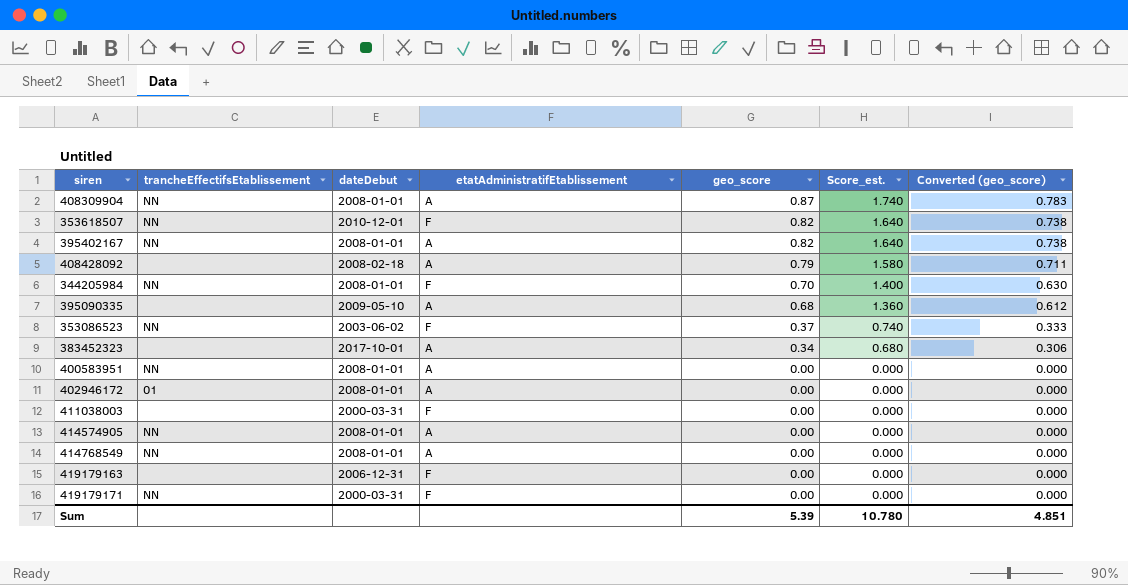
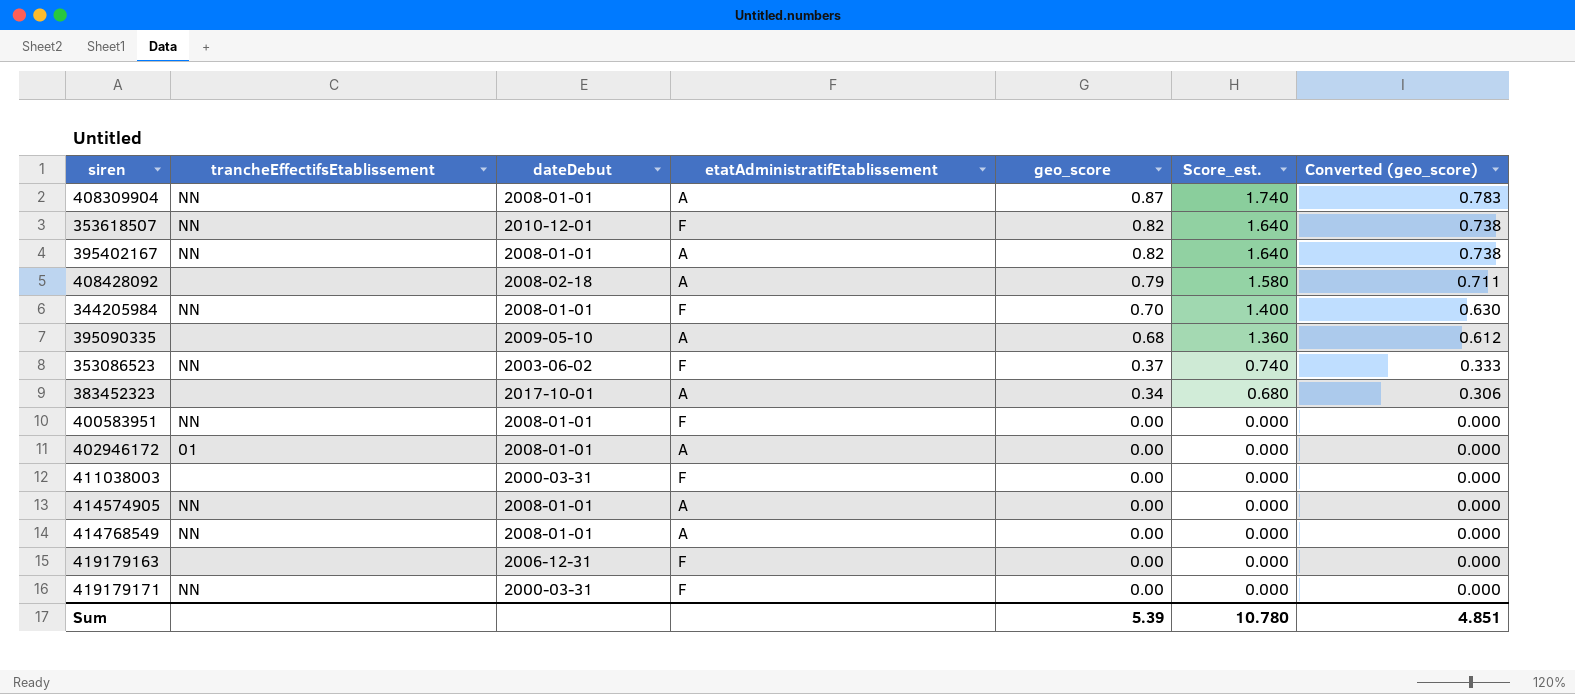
400583951 | etatAdministratifEtablissement: A -> F

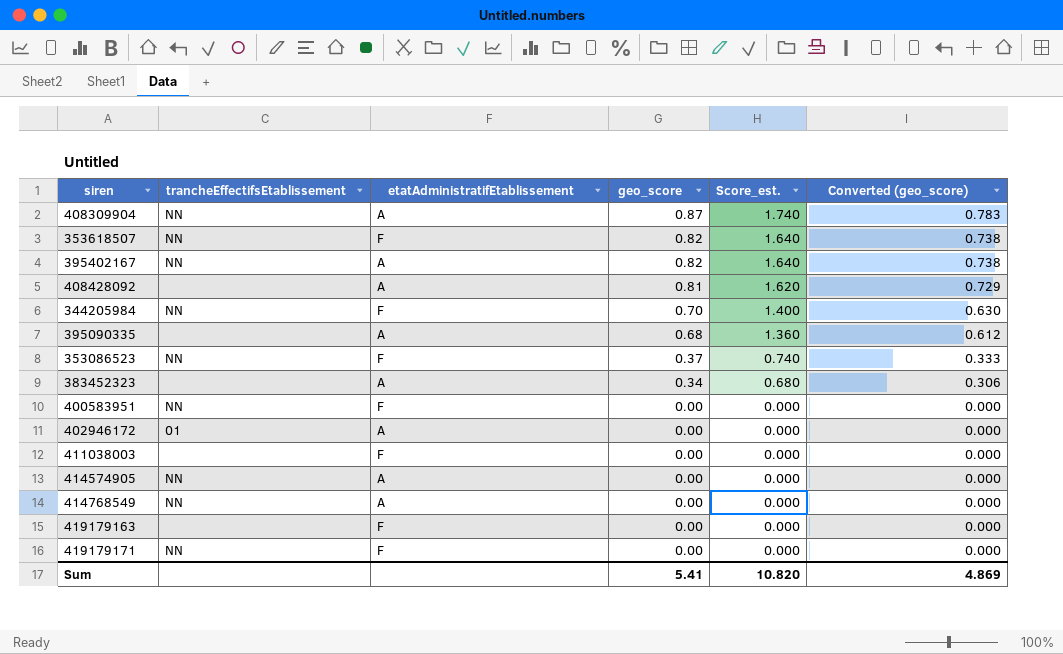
column dateDebut | position: 3 -> none
408428092 | geo_score: 0.79 -> 0.81
408428092 | Score_est.: 1.580 -> 1.620
408428092 | Converted (geo_score): 0.711 -> 0.729
Sum | geo_score: 5.39 -> 5.41
Sum | Score_est.: 10.780 -> 10.820
Sum | Converted (geo_score): 4.851 -> 4.869

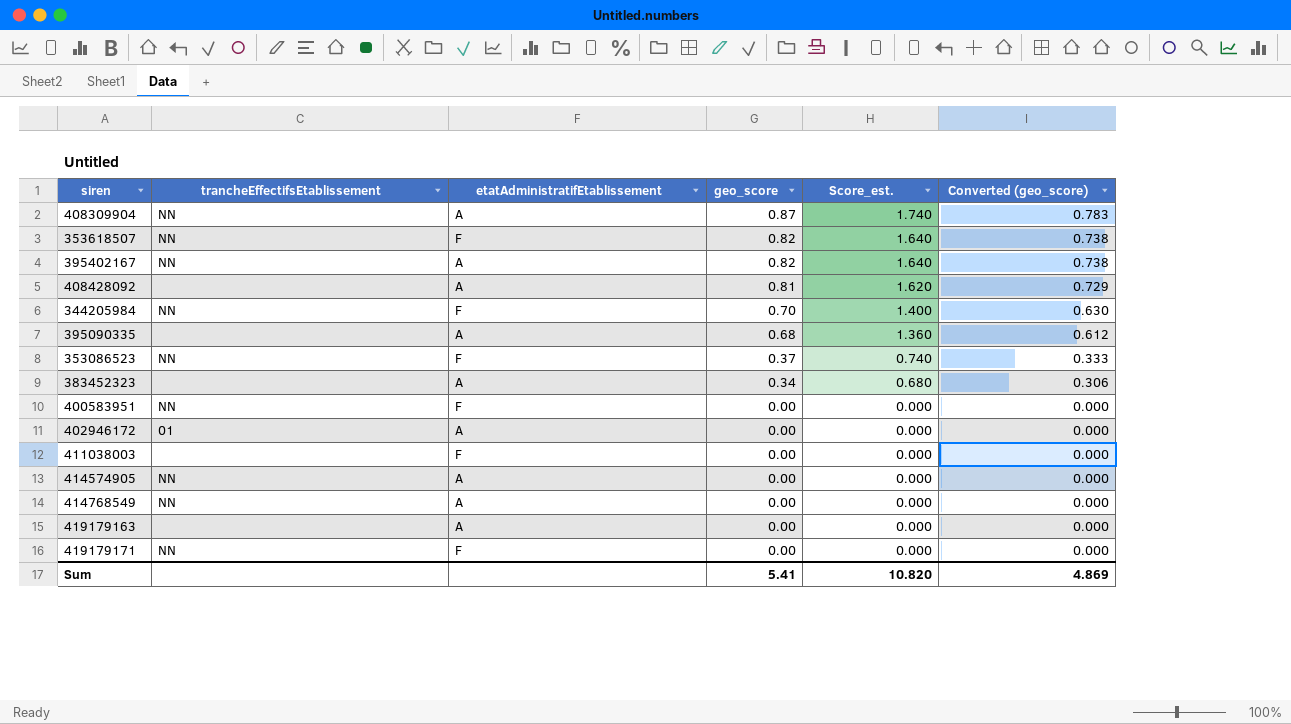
419179163 | etatAdministratifEtablissement: F -> A

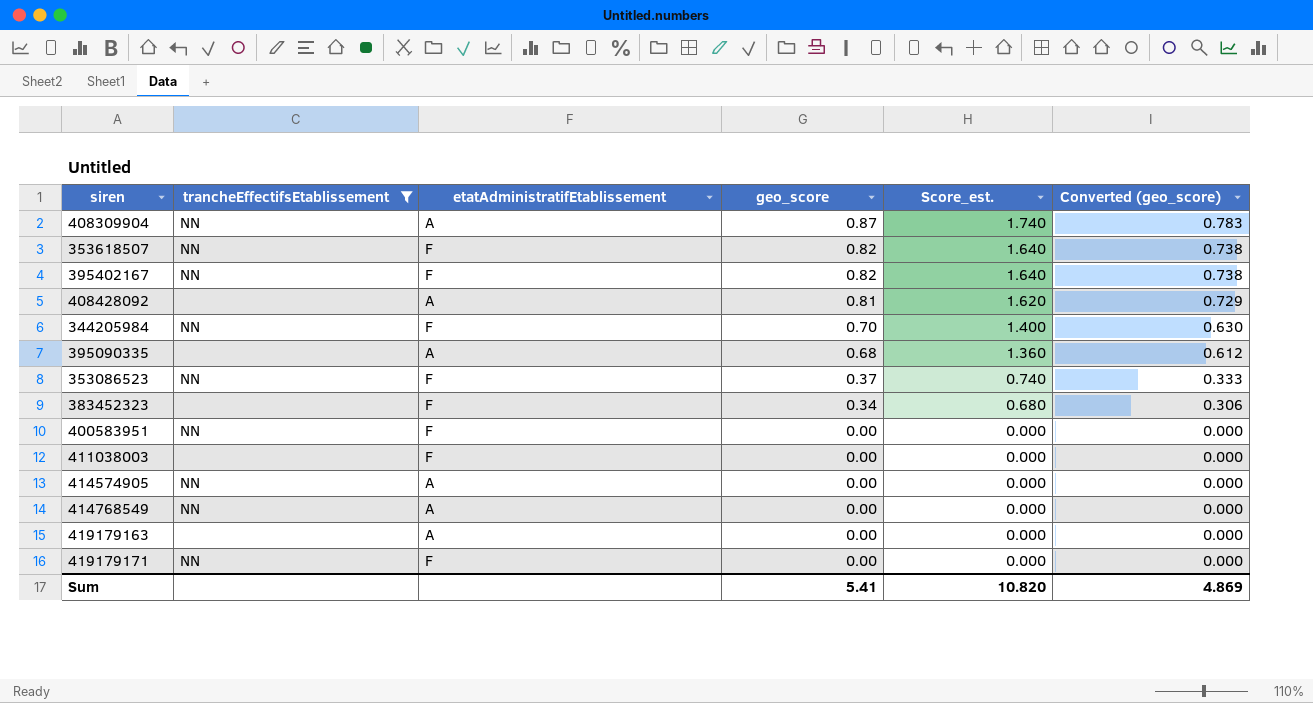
filter: none -> trancheEffectifsEtablissement != 01
395402167 | etatAdministratifEtablissement: A -> F
383452323 | etatAdministratifEtablissement: A -> F

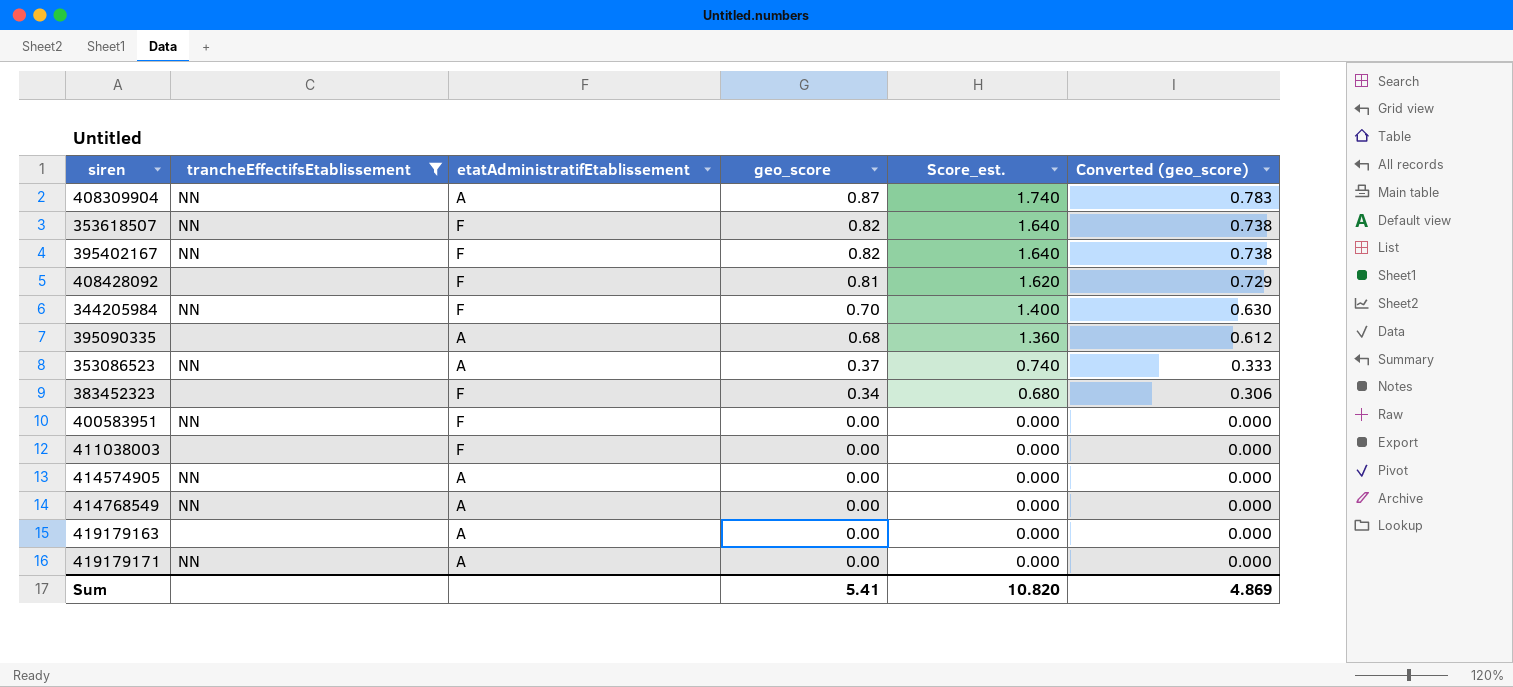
408428092 | etatAdministratifEtablissement: A -> F
353086523 | etatAdministratifEtablissement: F -> A
419179171 | etatAdministratifEtablissement: F -> A

